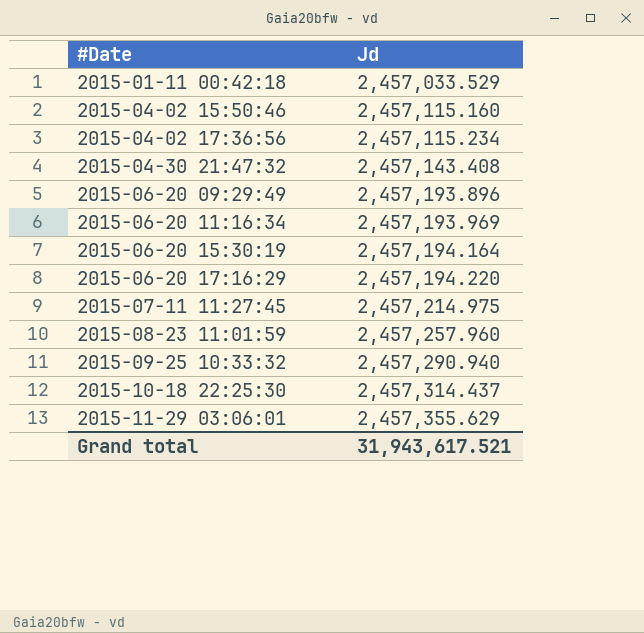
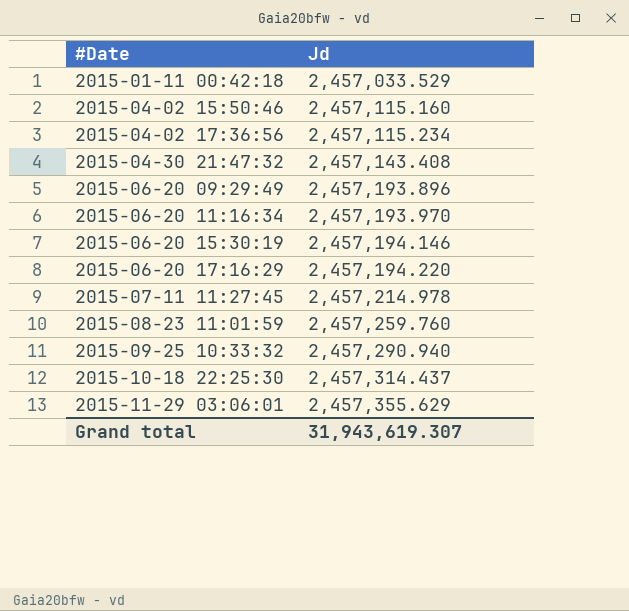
2015-06-20 11:16:34 | Jd: 2,457,193.969 -> 2,457,193.970
2015-06-20 15:30:19 | Jd: 2,457,194.164 -> 2,457,194.146
2015-07-11 11:27:45 | Jd: 2,457,214.975 -> 2,457,214.978
2015-08-23 11:01:59 | Jd: 2,457,257.960 -> 2,457,259.760
Grand total | Jd: 31,943,617.521 -> 31,943,619.307

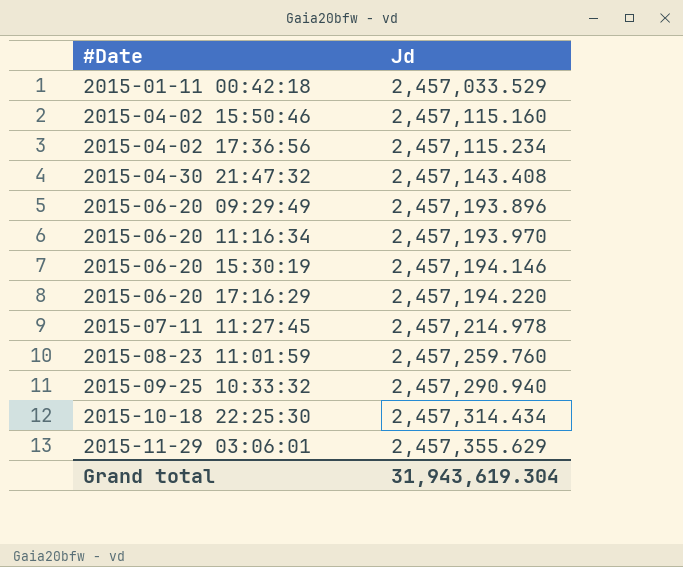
2015-10-18 22:25:30 | Jd: 2,457,314.437 -> 2,457,314.434
Grand total | Jd: 31,943,619.307 -> 31,943,619.304

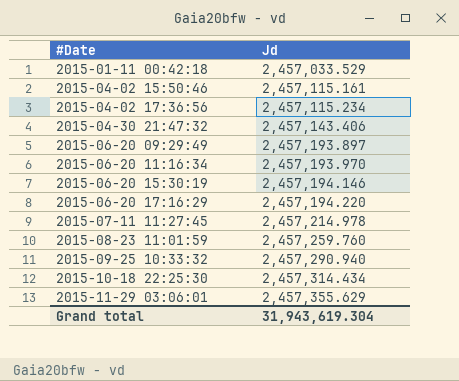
2015-04-02 15:50:46 | Jd: 2,457,115.160 -> 2,457,115.161
2015-04-30 21:47:32 | Jd: 2,457,143.408 -> 2,457,143.406
2015-06-20 09:29:49 | Jd: 2,457,193.896 -> 2,457,193.897

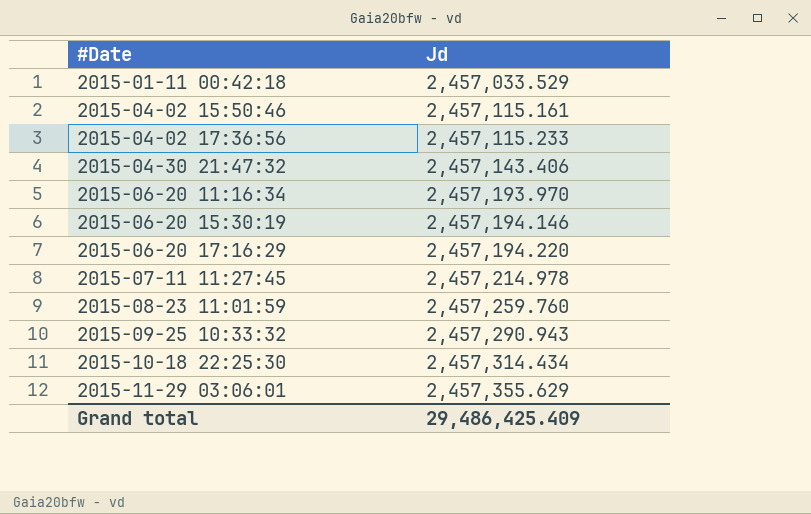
row 2015-06-20 09:29:49: 2,457,193.897 -> none
2015-04-02 17:36:56 | Jd: 2,457,115.234 -> 2,457,115.233
2015-09-25 10:33:32 | Jd: 2,457,290.940 -> 2,457,290.943
Grand total | Jd: 31,943,619.304 -> 29,486,425.409

